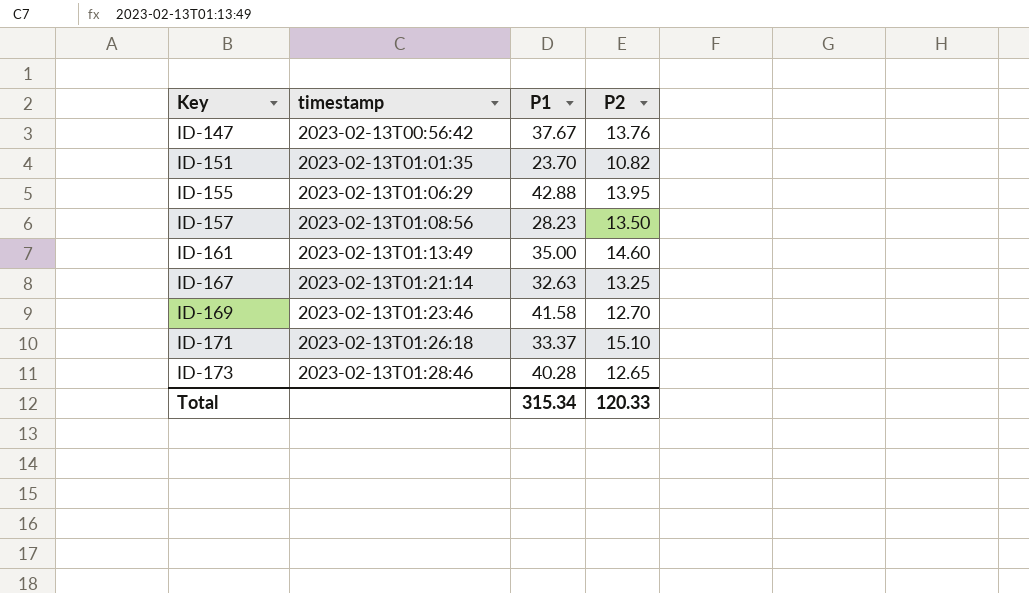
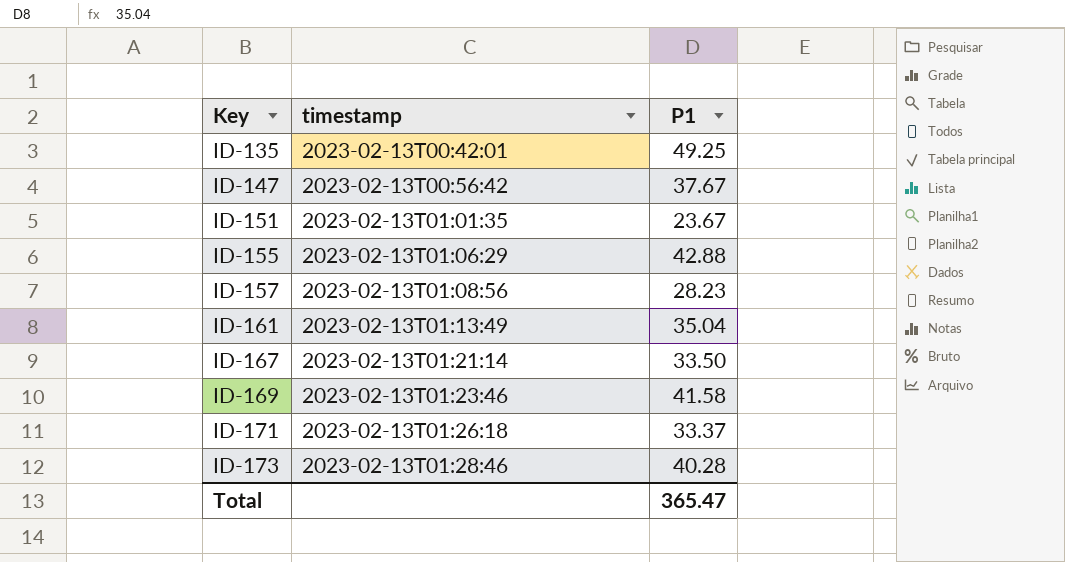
column P2 | position: 4 -> none
row ID-135: none -> 2023-02-13T00:42:01 | 49.25
ID-151 | P1: 23.70 -> 23.67
ID-161 | P1: 35.00 -> 35.04
ID-167 | P1: 32.63 -> 33.50
Total | P1: 315.34 -> 365.47

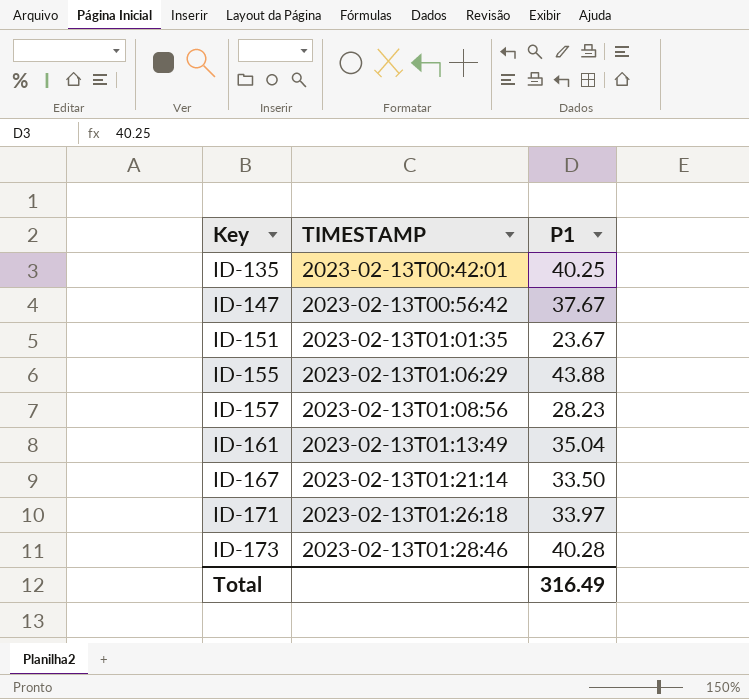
column name: timestamp -> TIMESTAMP
row ID-169: 2023-02-13T01:23:46 | 41.58 -> none
ID-135 | P1: 49.25 -> 40.25
ID-155 | P1: 42.88 -> 43.88
ID-171 | P1: 33.37 -> 33.97
Total | P1: 365.47 -> 316.49

